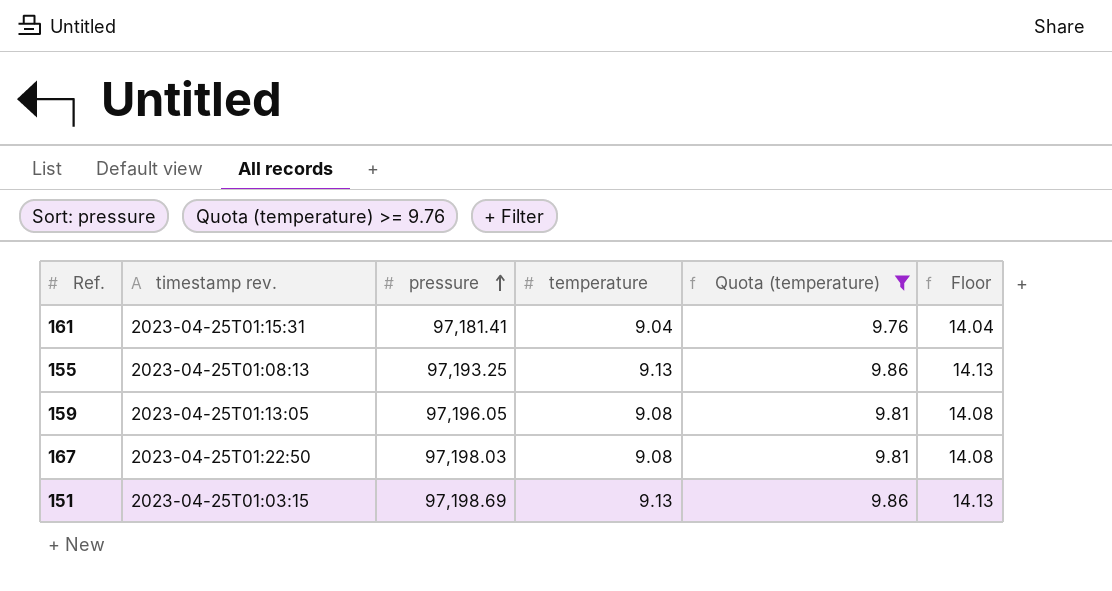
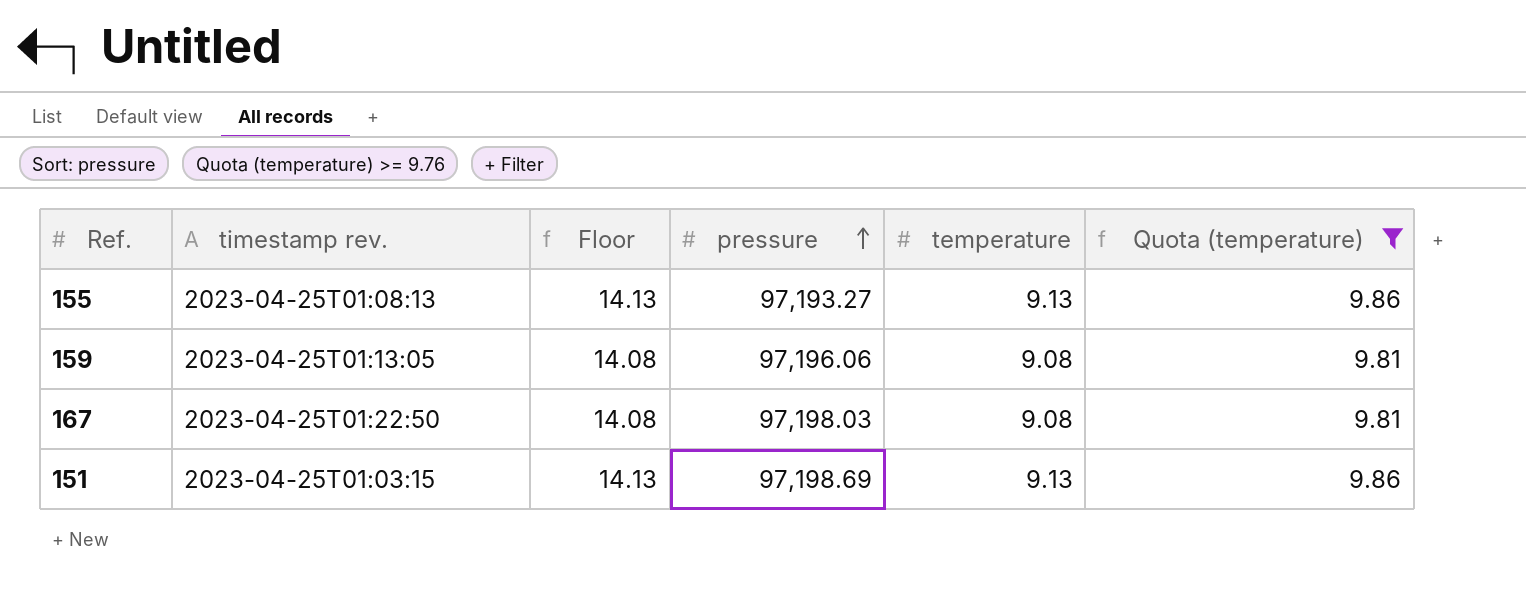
column Floor | position: 6 -> 3
row 161: 2023-04-25T01:15:31 | 97,181.41 | 9.04 | 9.76 | 14.04 -> none
155 | pressure: 97,193.25 -> 97,193.27
159 | pressure: 97,196.05 -> 97,196.06

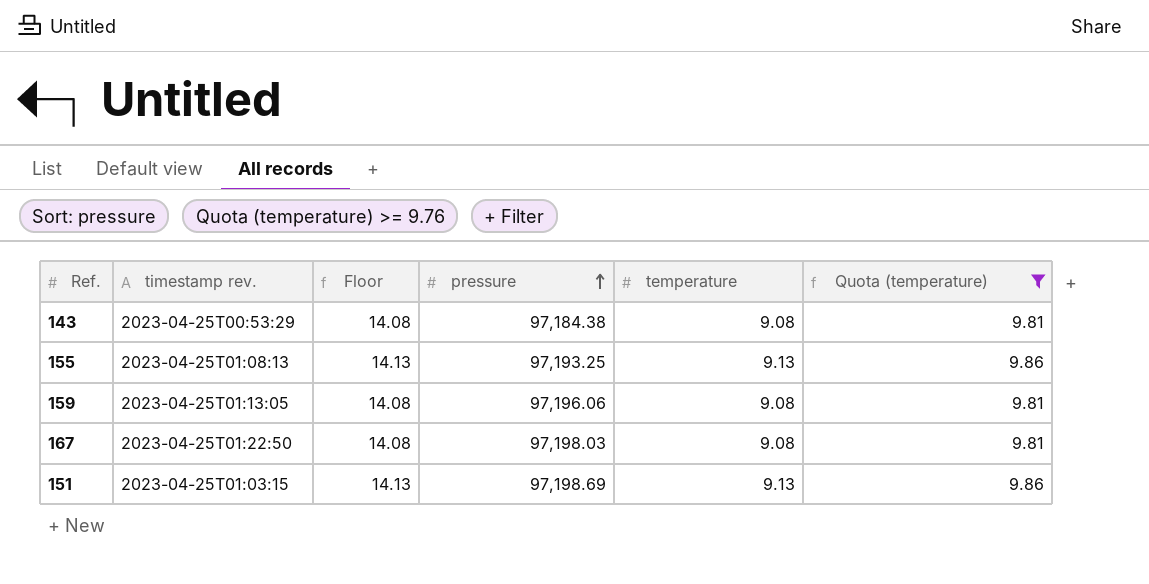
row 143: none -> 2023-04-25T00:53:29 | 14.08 | 97,184.38 | 9.08 | 9.81
155 | pressure: 97,193.27 -> 97,193.25

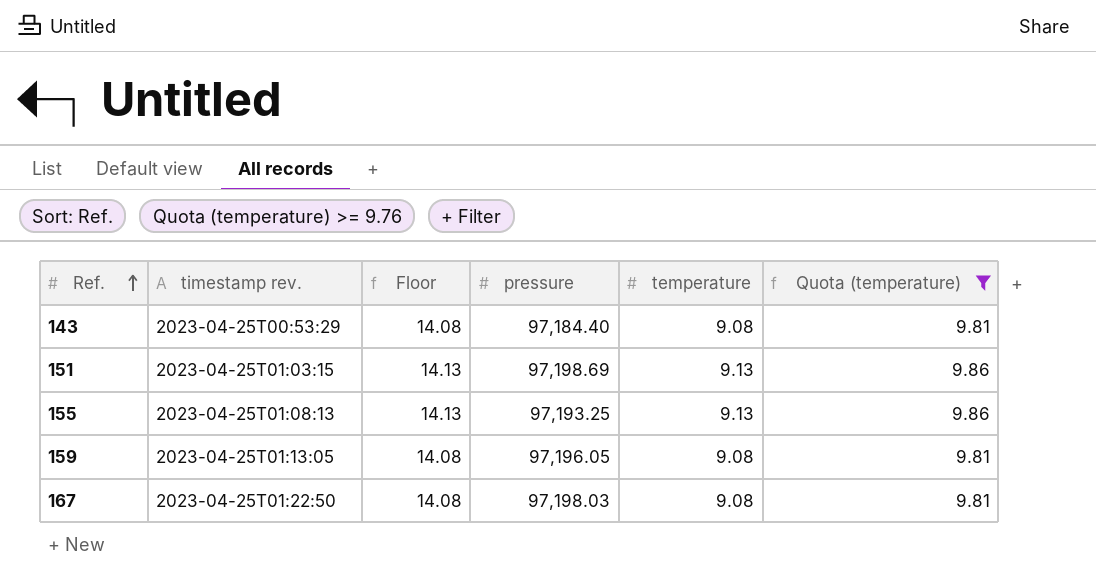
row order: pressure ascending -> Ref. ascending
143 | pressure: 97,184.38 -> 97,184.40
159 | pressure: 97,196.06 -> 97,196.05

